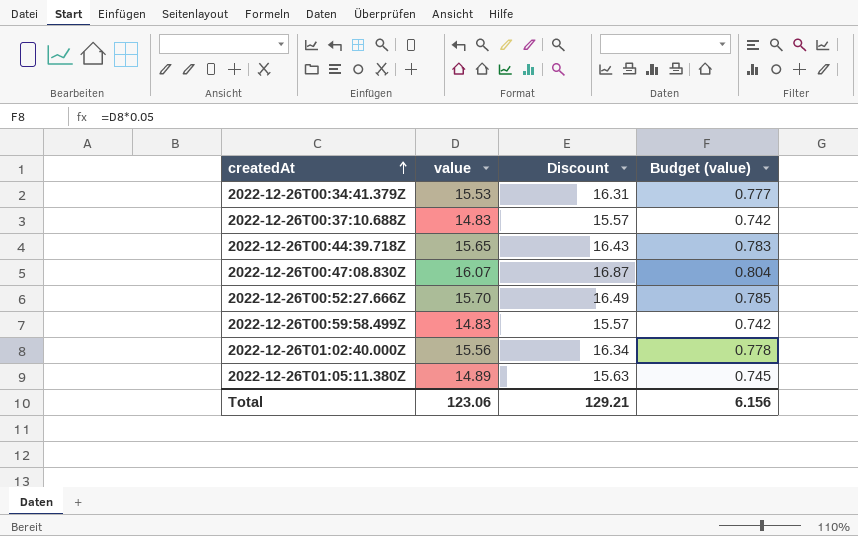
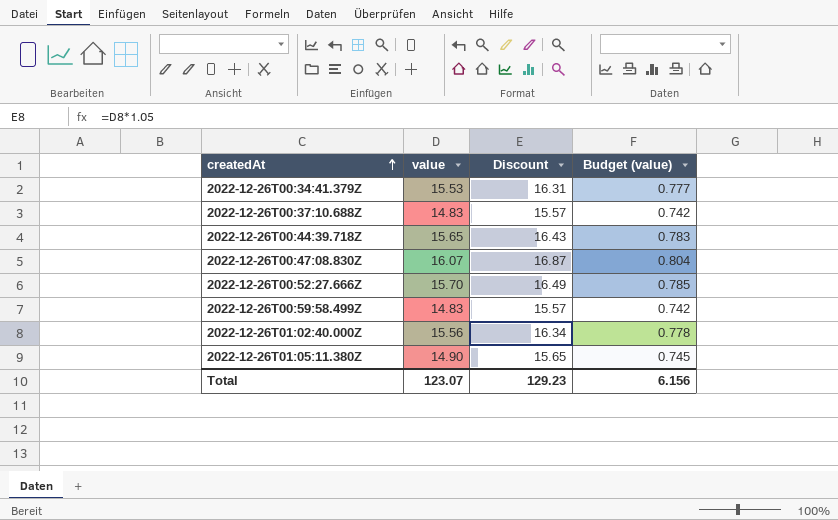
2022-12-26T01:05:11.380Z | value: 14.89 -> 14.90
2022-12-26T01:05:11.380Z | Discount: 15.63 -> 15.65
Total | value: 123.06 -> 123.07
Total | Discount: 129.21 -> 129.23

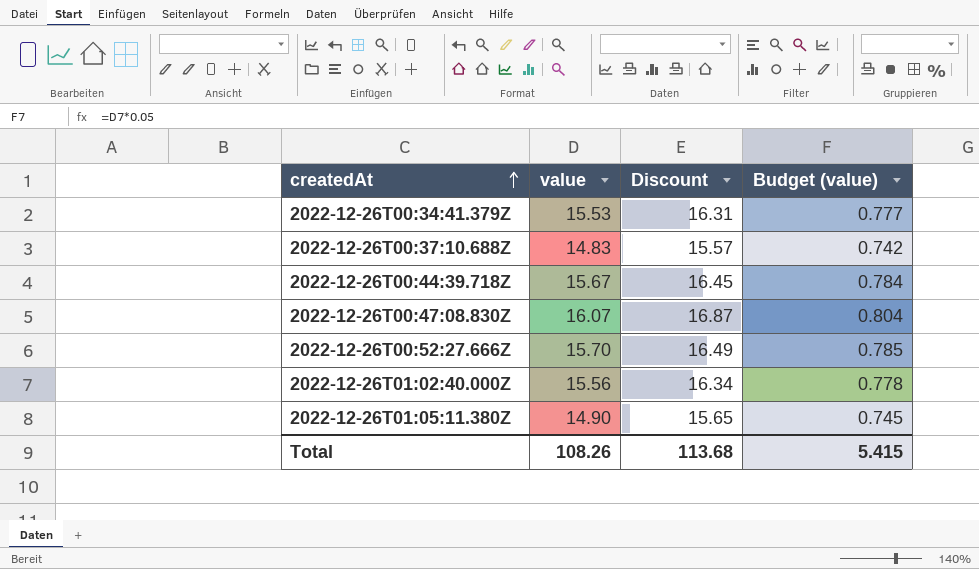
row 2022-12-26T00:59:58.499Z: 14.83 | 15.57 | 0.742 -> none
2022-12-26T00:44:39.718Z | value: 15.65 -> 15.67
2022-12-26T00:44:39.718Z | Discount: 16.43 -> 16.45
2022-12-26T00:44:39.718Z | Budget (value): 0.783 -> 0.784
Total | value: 123.07 -> 108.26
Total | Discount: 129.23 -> 113.68
Total | Budget (value): 6.156 -> 5.415

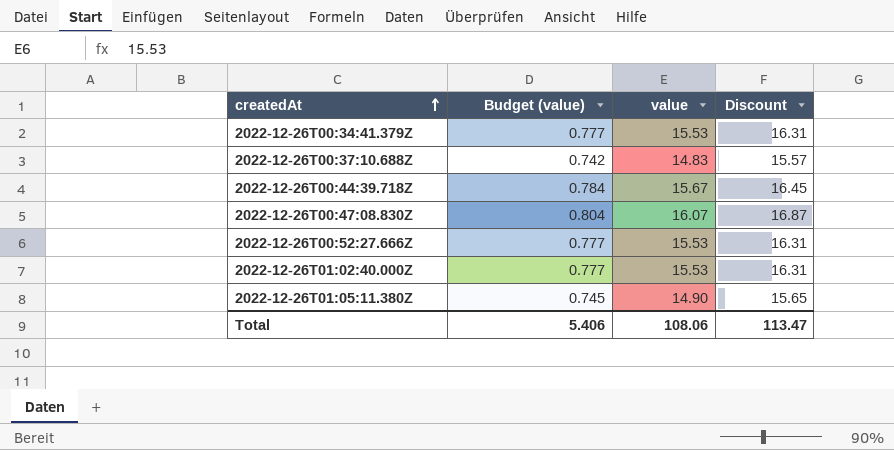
column Budget (value) | position: 4 -> 2
2022-12-26T00:52:27.666Z | Budget (value): 0.785 -> 0.777
2022-12-26T00:52:27.666Z | value: 15.70 -> 15.53
2022-12-26T00:52:27.666Z | Discount: 16.49 -> 16.31
2022-12-26T01:02:40.000Z | Budget (value): 0.778 -> 0.777
2022-12-26T01:02:40.000Z | value: 15.56 -> 15.53
2022-12-26T01:02:40.000Z | Discount: 16.34 -> 16.31
Total | Budget (value): 5.415 -> 5.406
Total | value: 108.26 -> 108.06
Total | Discount: 113.68 -> 113.47

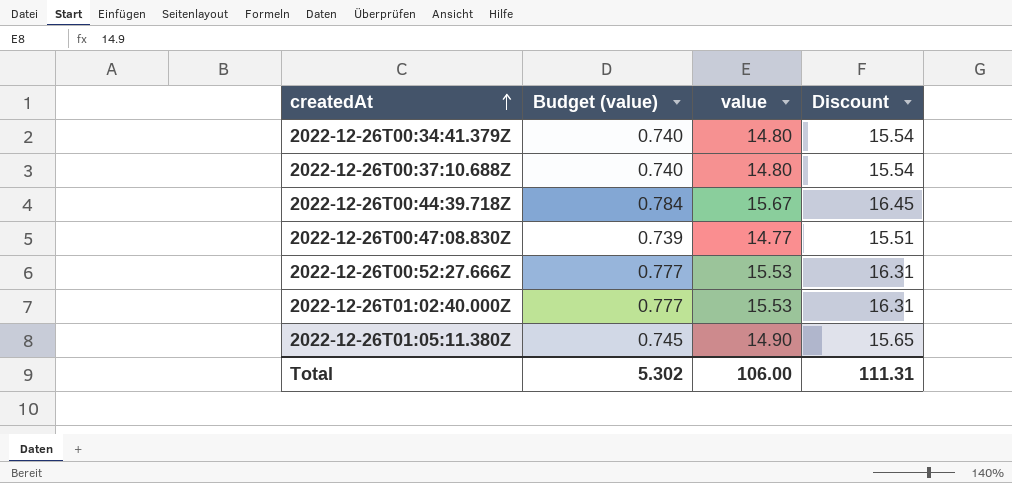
2022-12-26T00:34:41.379Z | Budget (value): 0.777 -> 0.740
2022-12-26T00:34:41.379Z | value: 15.53 -> 14.80
2022-12-26T00:34:41.379Z | Discount: 16.31 -> 15.54
2022-12-26T00:37:10.688Z | Budget (value): 0.742 -> 0.740
2022-12-26T00:37:10.688Z | value: 14.83 -> 14.80
2022-12-26T00:37:10.688Z | Discount: 15.57 -> 15.54
2022-12-26T00:47:08.830Z | Budget (value): 0.804 -> 0.739
2022-12-26T00:47:08.830Z | value: 16.07 -> 14.77
2022-12-26T00:47:08.830Z | Discount: 16.87 -> 15.51
Total | Budget (value): 5.406 -> 5.302
Total | value: 108.06 -> 106.00
Total | Discount: 113.47 -> 111.31

